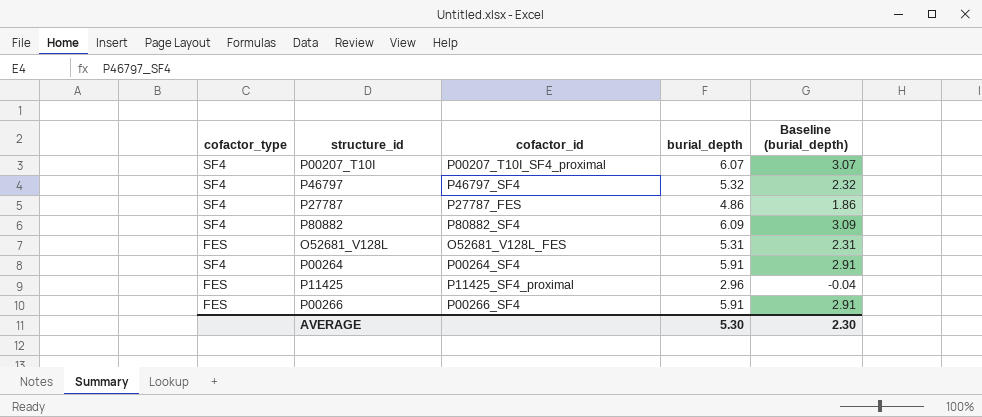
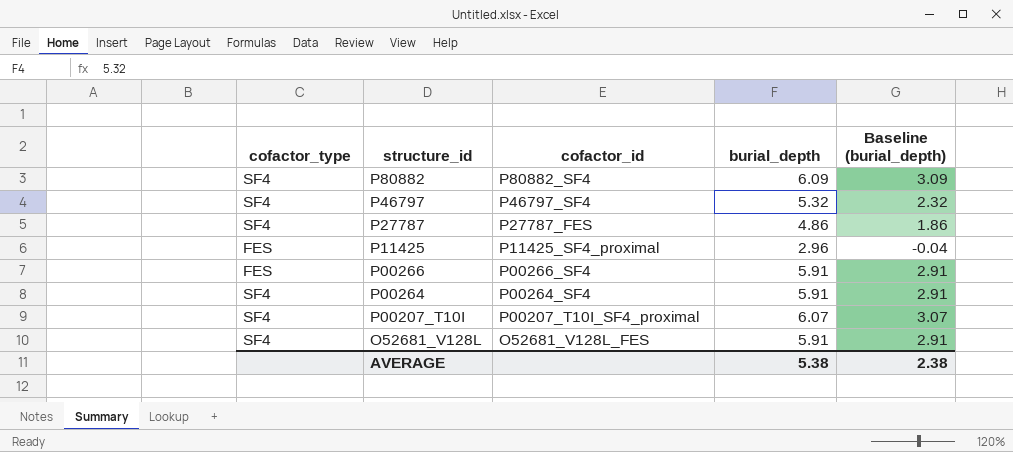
row order: none -> structure_id descending
O52681_V128L | cofactor_type: FES -> SF4
O52681_V128L | burial_depth: 5.31 -> 5.91
O52681_V128L | Baseline (burial_depth): 2.31 -> 2.91
AVERAGE | burial_depth: 5.30 -> 5.38
AVERAGE | Baseline (burial_depth): 2.30 -> 2.38

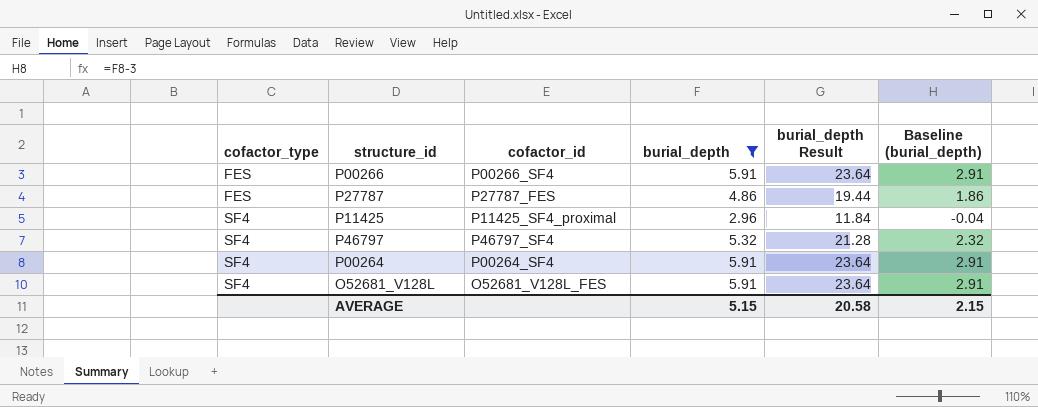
filter: none -> burial_depth <= 5.91
row order: structure_id descending -> cofactor_type ascending
column burial_depth Result | formula: none -> [burial_depth] * 4
P27787 | cofactor_type: SF4 -> FES
P11425 | cofactor_type: FES -> SF4
AVERAGE | burial_depth: 5.38 -> 5.15
AVERAGE | Baseline (burial_depth): 2.38 -> 2.15

